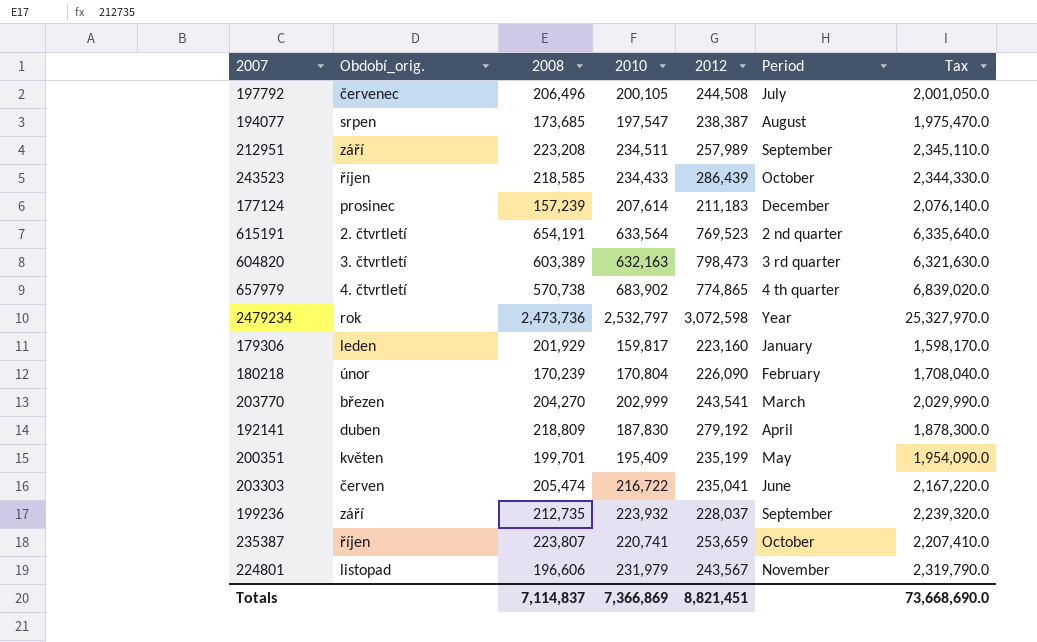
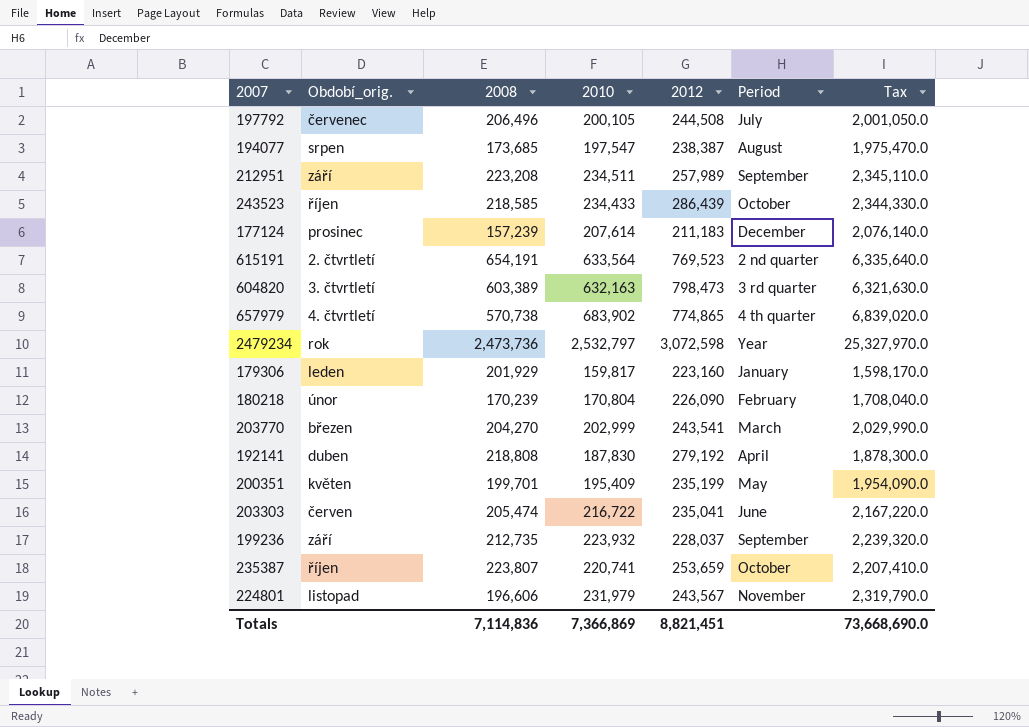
192141 | 2008: 218,809 -> 218,808
Totals | 2008: 7,114,837 -> 7,114,836

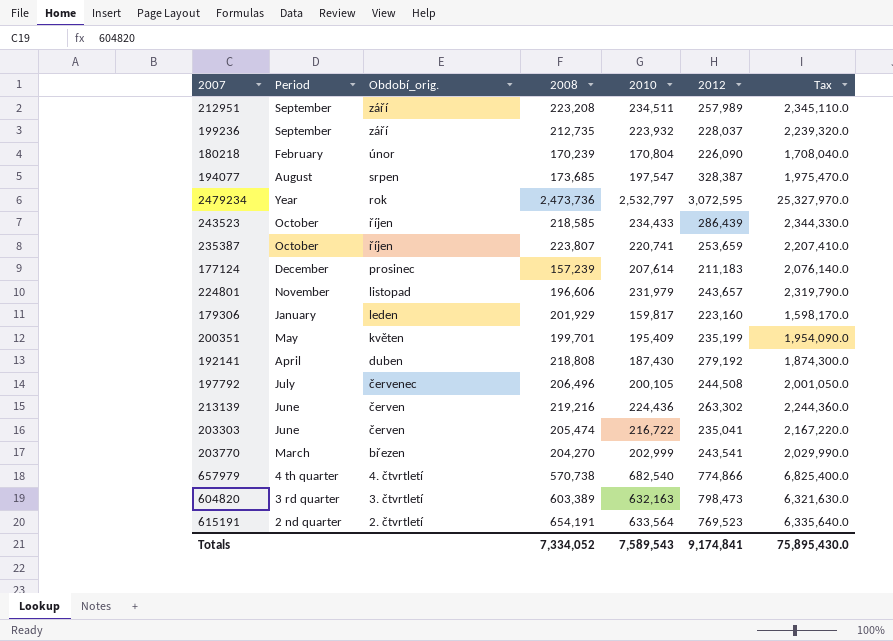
row order: none -> Období_orig. descending
column Period | position: 6 -> 2
194077 | 2012: 238,387 -> 328,387
2479234 | 2012: 3,072,598 -> 3,072,595
224801 | 2012: 243,567 -> 243,657
192141 | 2010: 187,830 -> 187,430
192141 | Tax: 1,878,300.0 -> 1,874,300.0
row 213139: none -> June | červen | 219,216 | 224,436 | 263,302 | 2,244,360.0
657979 | 2010: 683,902 -> 682,540
657979 | 2012: 774,865 -> 774,866
657979 | Tax: 6,839,020.0 -> 6,825,400.0
Totals | 2008: 7,114,836 -> 7,334,052
Totals | 2010: 7,366,869 -> 7,589,543
Totals | 2012: 8,821,451 -> 9,174,841
Totals | Tax: 73,668,690.0 -> 75,895,430.0

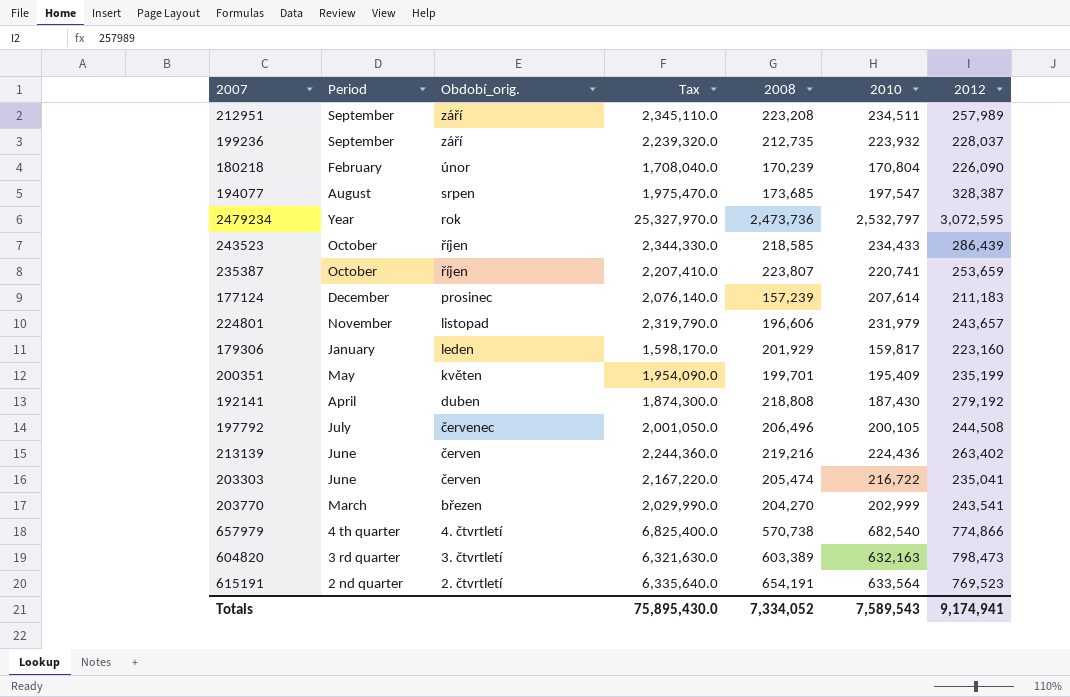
column Tax | position: 7 -> 4
213139 | 2012: 263,302 -> 263,402
Totals | 2012: 9,174,841 -> 9,174,941

